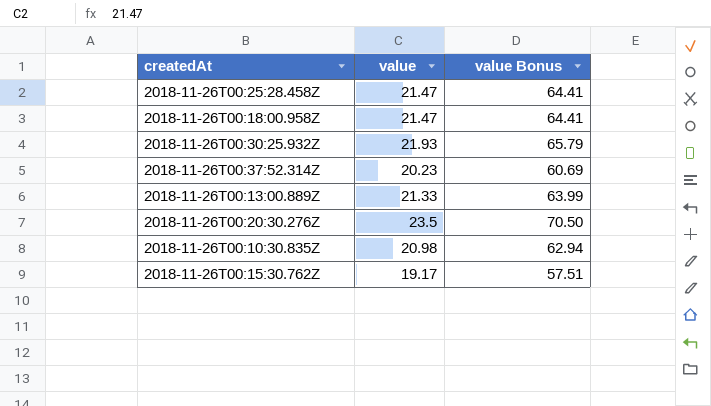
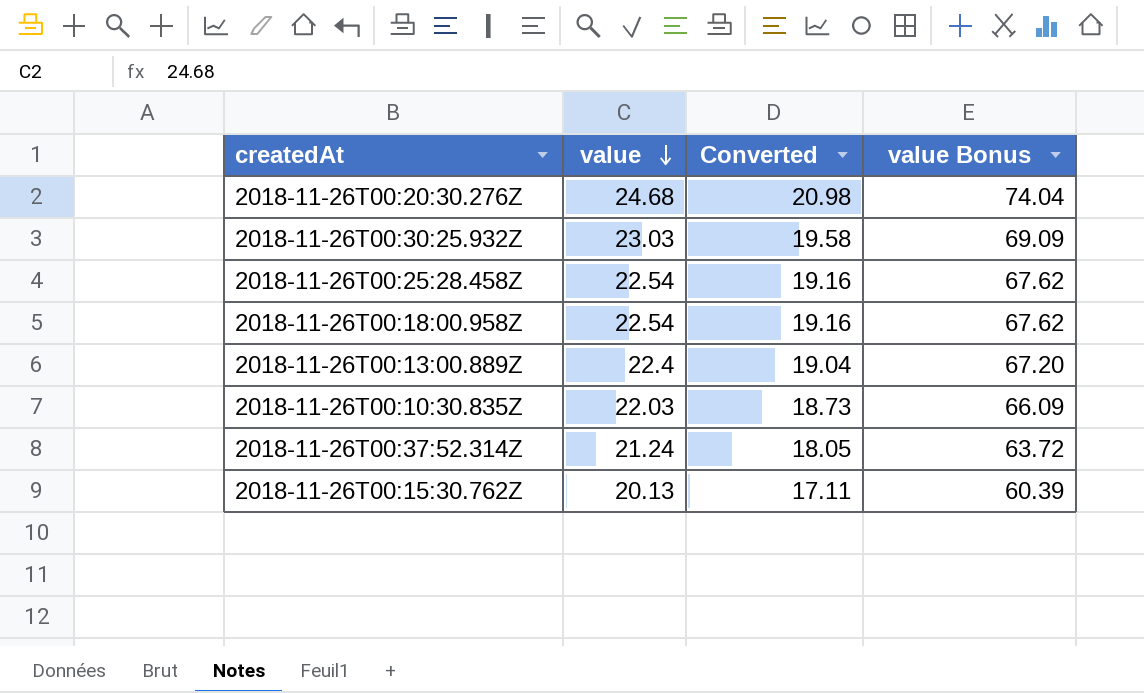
row order: none -> value descending
column Converted | formula: none -> [value] * 0.85
2018-11-26T00:20:30.276Z | value: 23.5 -> 24.68
2018-11-26T00:20:30.276Z | value Bonus: 70.50 -> 74.04
2018-11-26T00:30:25.932Z | value: 21.93 -> 23.03
2018-11-26T00:30:25.932Z | value Bonus: 65.79 -> 69.09
2018-11-26T00:25:28.458Z | value: 21.47 -> 22.54
2018-11-26T00:25:28.458Z | value Bonus: 64.41 -> 67.62
2018-11-26T00:18:00.958Z | value: 21.47 -> 22.54
2018-11-26T00:18:00.958Z | value Bonus: 64.41 -> 67.62
2018-11-26T00:13:00.889Z | value: 21.33 -> 22.4
2018-11-26T00:13:00.889Z | value Bonus: 63.99 -> 67.20
2018-11-26T00:10:30.835Z | value: 20.98 -> 22.03
2018-11-26T00:10:30.835Z | value Bonus: 62.94 -> 66.09
2018-11-26T00:37:52.314Z | value: 20.23 -> 21.24
2018-11-26T00:37:52.314Z | value Bonus: 60.69 -> 63.72
2018-11-26T00:15:30.762Z | value: 19.17 -> 20.13
2018-11-26T00:15:30.762Z | value Bonus: 57.51 -> 60.39

